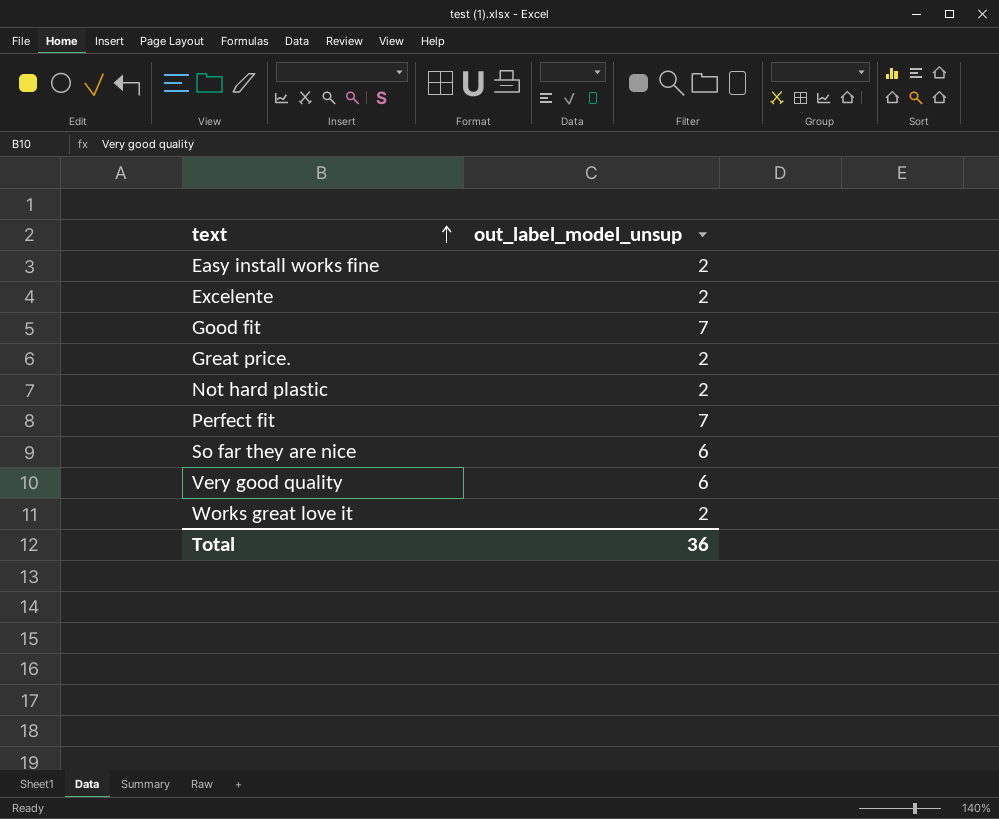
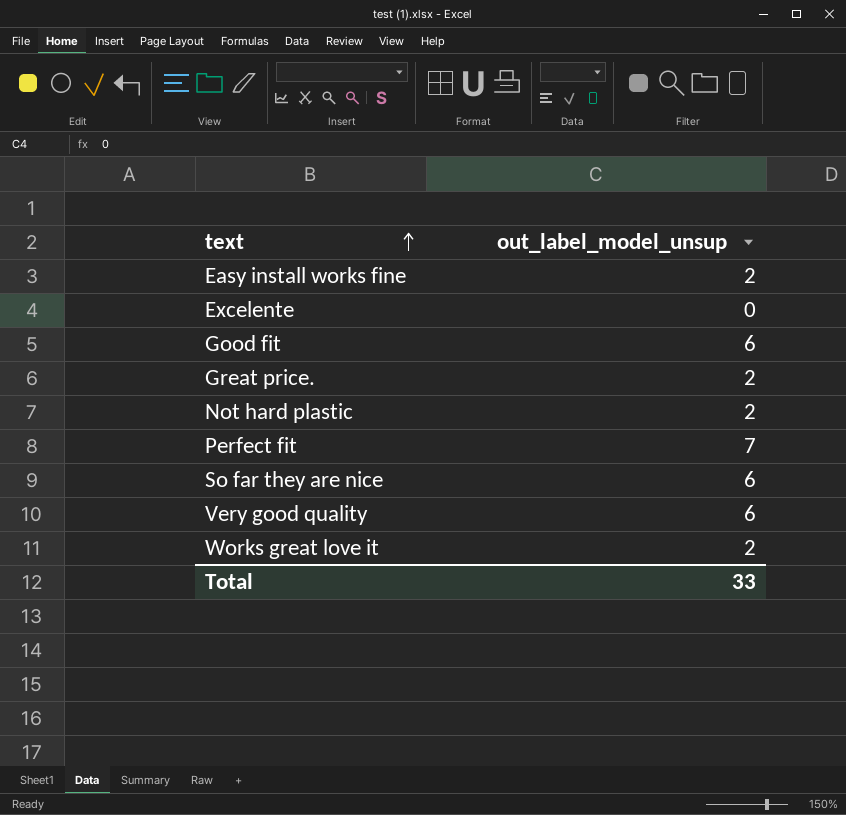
Excelente | out_label_model_unsup: 2 -> 0
Good fit | out_label_model_unsup: 7 -> 6
Total | out_label_model_unsup: 36 -> 33

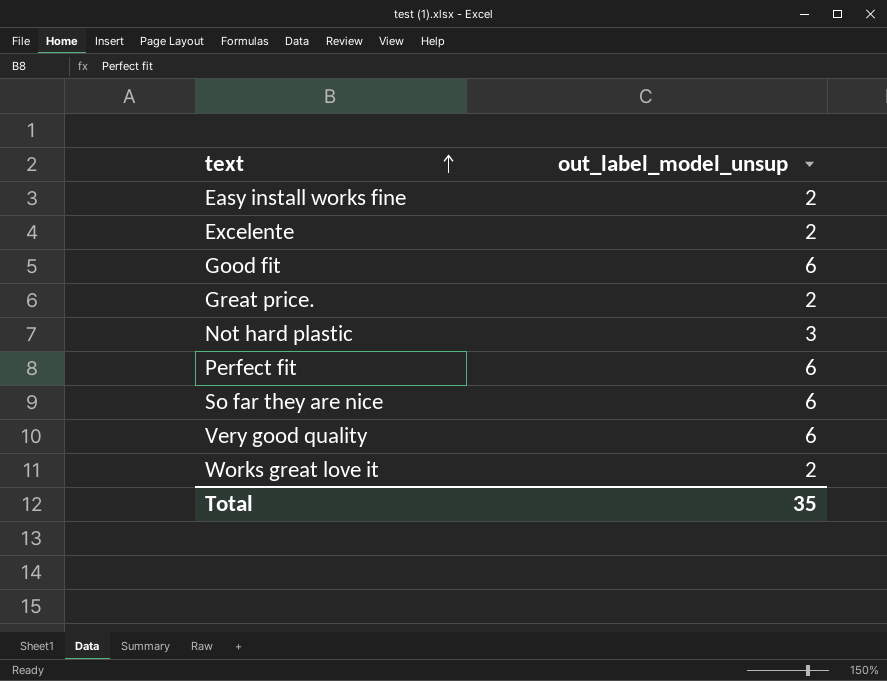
Excelente | out_label_model_unsup: 0 -> 2
Not hard plastic | out_label_model_unsup: 2 -> 3
Perfect fit | out_label_model_unsup: 7 -> 6
Total | out_label_model_unsup: 33 -> 35

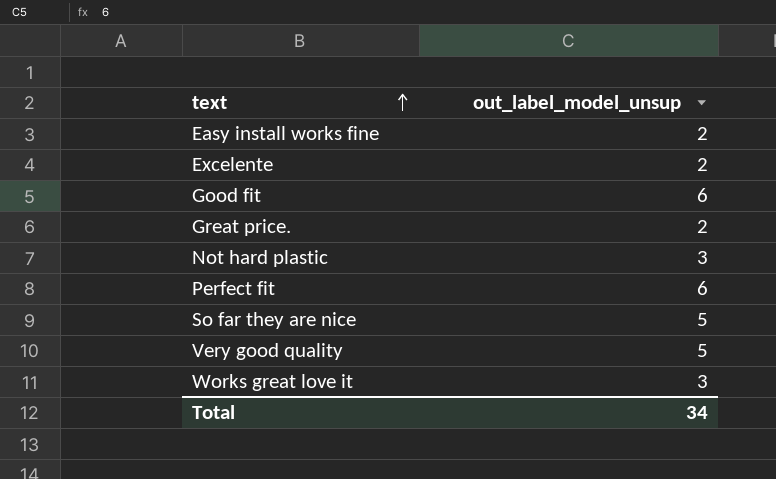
So far they are nice | out_label_model_unsup: 6 -> 5
Very good quality | out_label_model_unsup: 6 -> 5
Works great love it | out_label_model_unsup: 2 -> 3
Total | out_label_model_unsup: 35 -> 34

